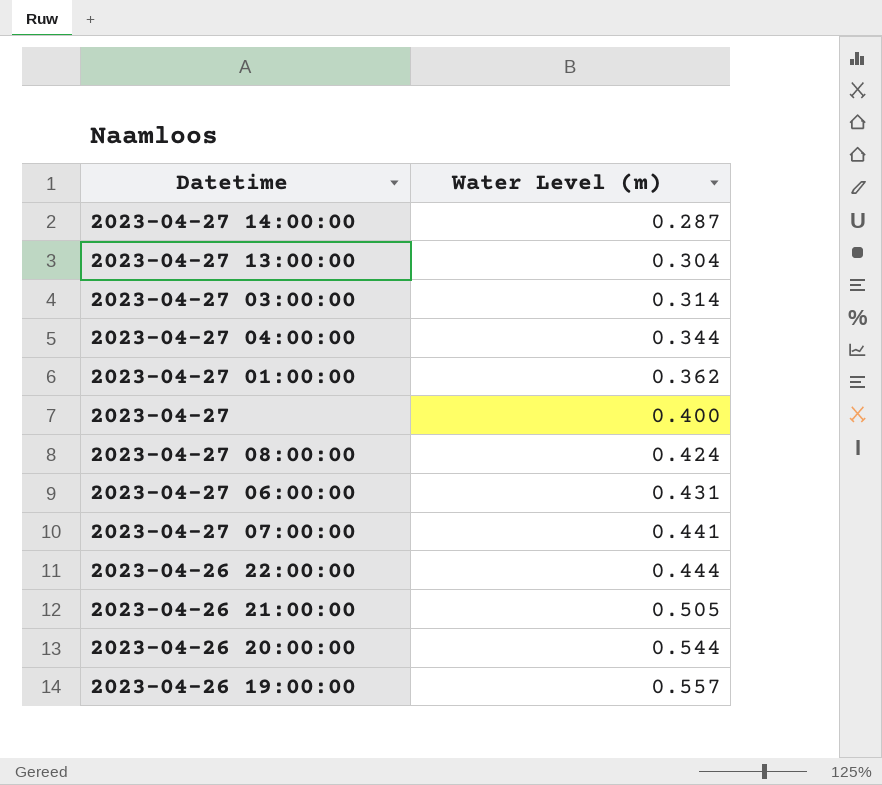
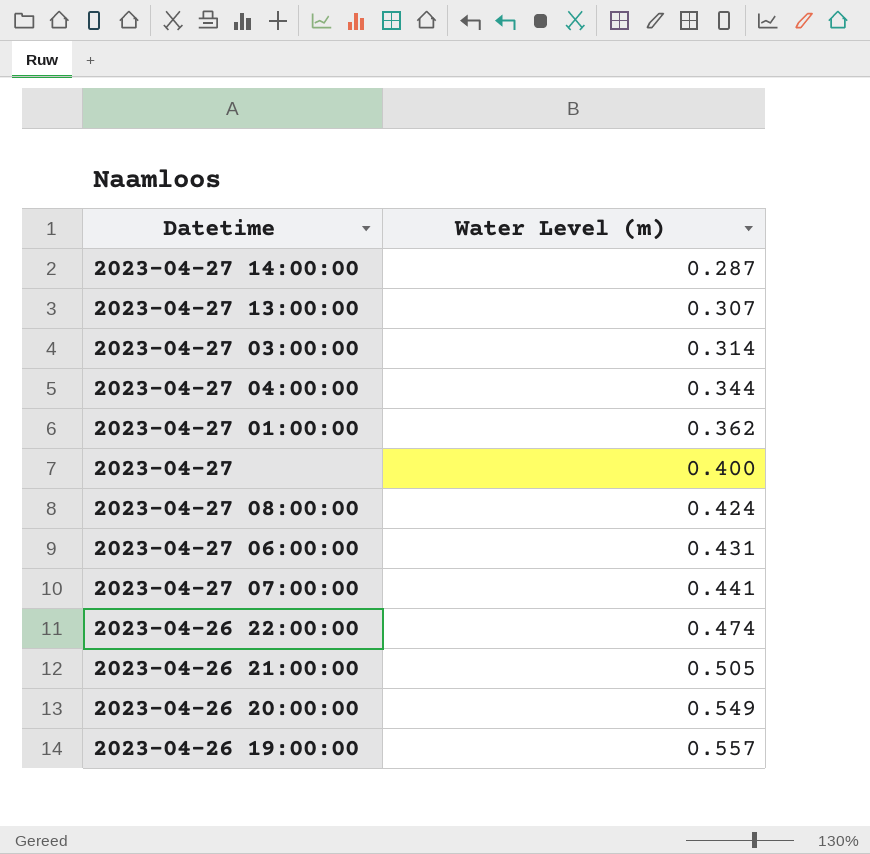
2023-04-27 13:00:00 | Water Level (m): 0.304 -> 0.307
2023-04-26 22:00:00 | Water Level (m): 0.444 -> 0.474
2023-04-26 20:00:00 | Water Level (m): 0.544 -> 0.549

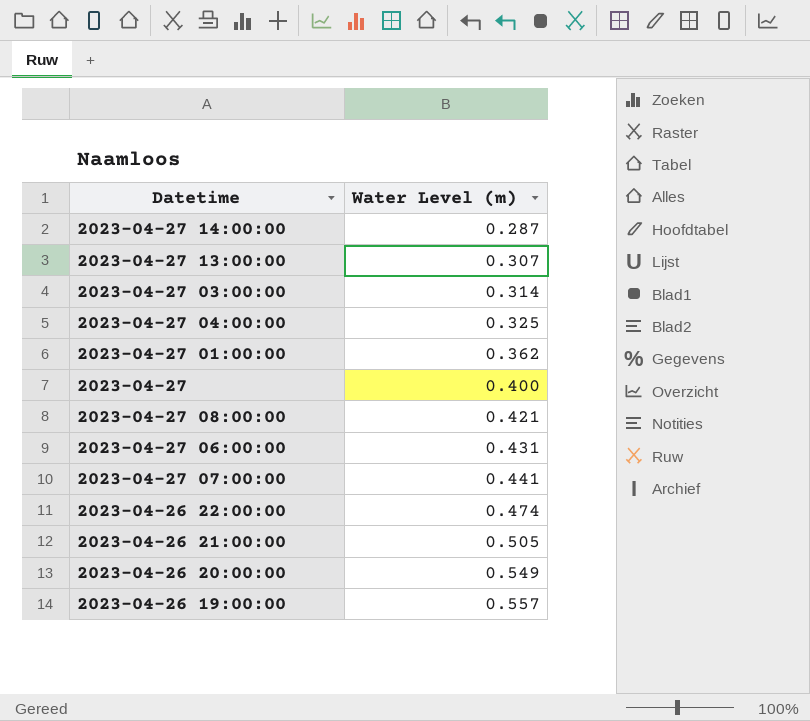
2023-04-27 04:00:00 | Water Level (m): 0.344 -> 0.325
2023-04-27 08:00:00 | Water Level (m): 0.424 -> 0.421

